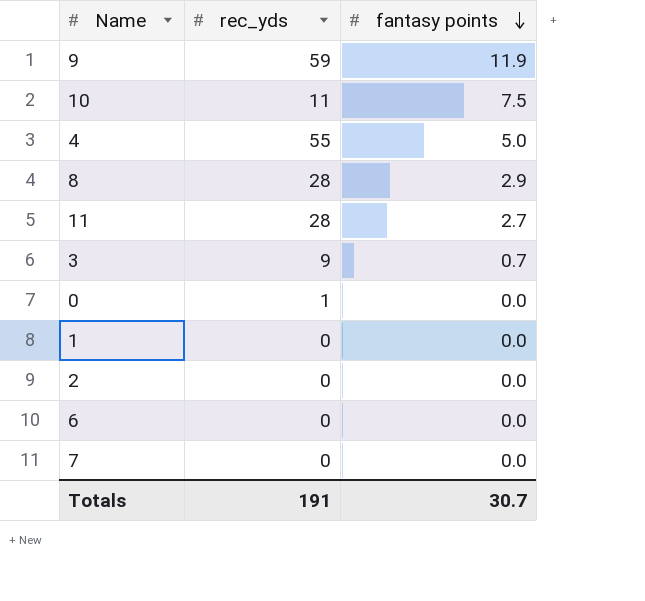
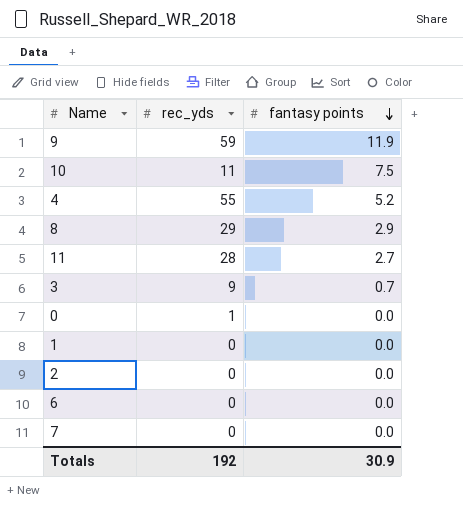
4 | fantasy points: 5.0 -> 5.2
8 | rec_yds: 28 -> 29
Totals | rec_yds: 191 -> 192
Totals | fantasy points: 30.7 -> 30.9

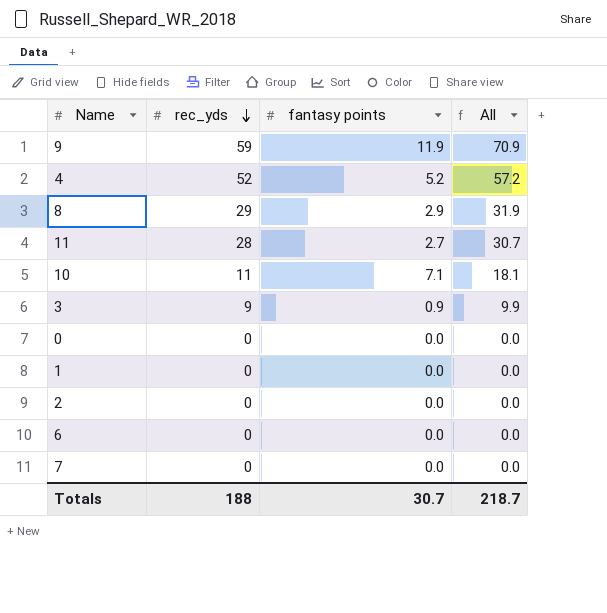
row order: fantasy points descending -> rec_yds descending
column All | formula: none -> [rec_yds] + [fantasy points]
4 | rec_yds: 55 -> 52
10 | fantasy points: 7.5 -> 7.1
3 | fantasy points: 0.7 -> 0.9
0 | rec_yds: 1 -> 0
Totals | rec_yds: 192 -> 188
Totals | fantasy points: 30.9 -> 30.7

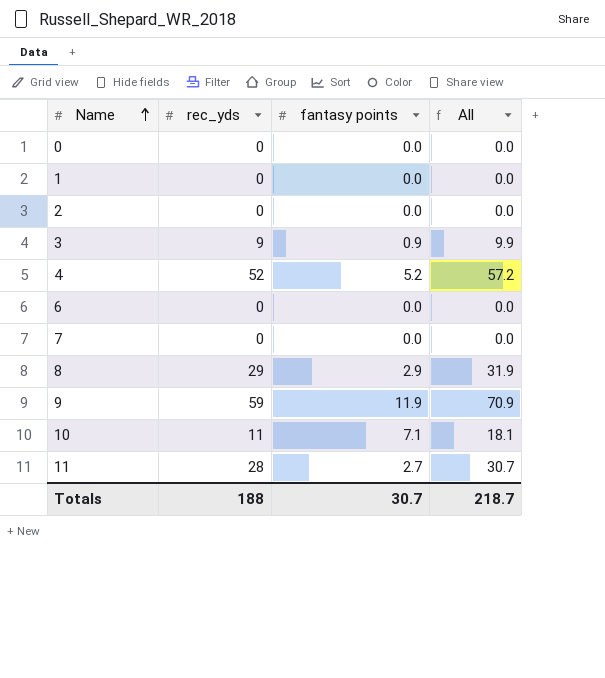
row order: rec_yds descending -> Name ascending

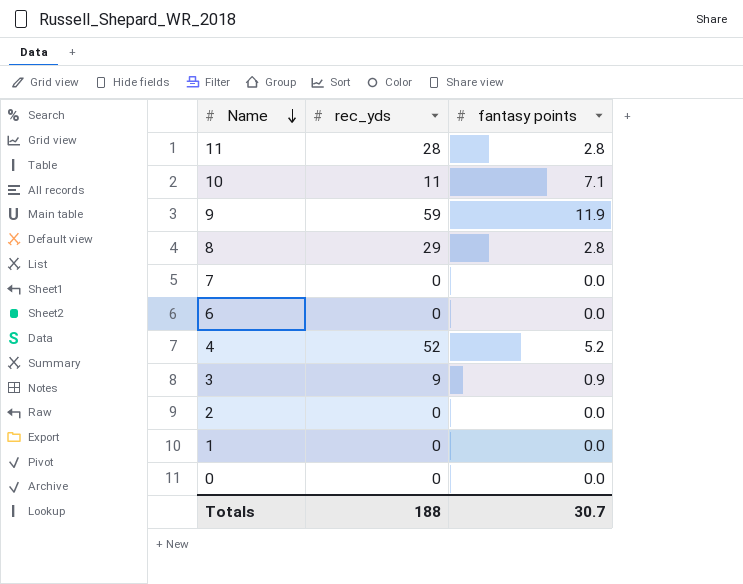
row order: Name ascending -> Name descending
column All | formula: [rec_yds] + [fantasy points] -> none
11 | fantasy points: 2.7 -> 2.8
8 | fantasy points: 2.9 -> 2.8

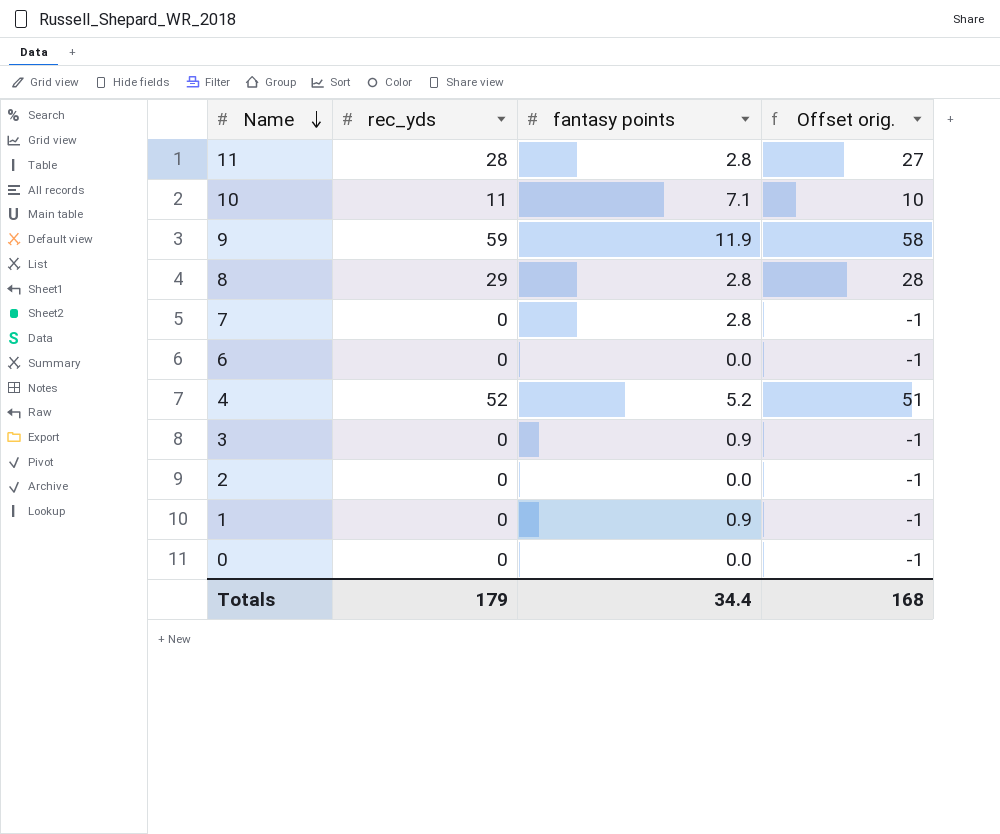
column Offset orig. | formula: none -> [rec_yds] - 1
7 | fantasy points: 0.0 -> 2.8
3 | rec_yds: 9 -> 0
1 | fantasy points: 0.0 -> 0.9
Totals | rec_yds: 188 -> 179
Totals | fantasy points: 30.7 -> 34.4

